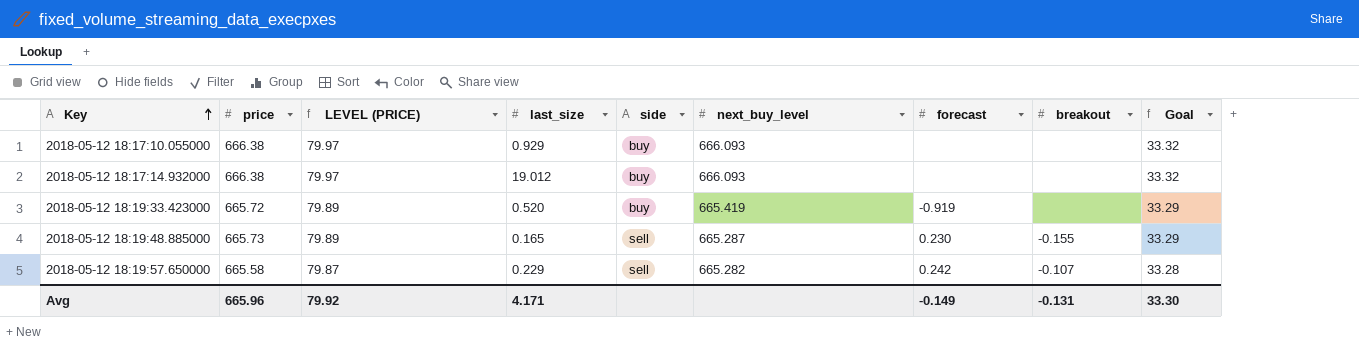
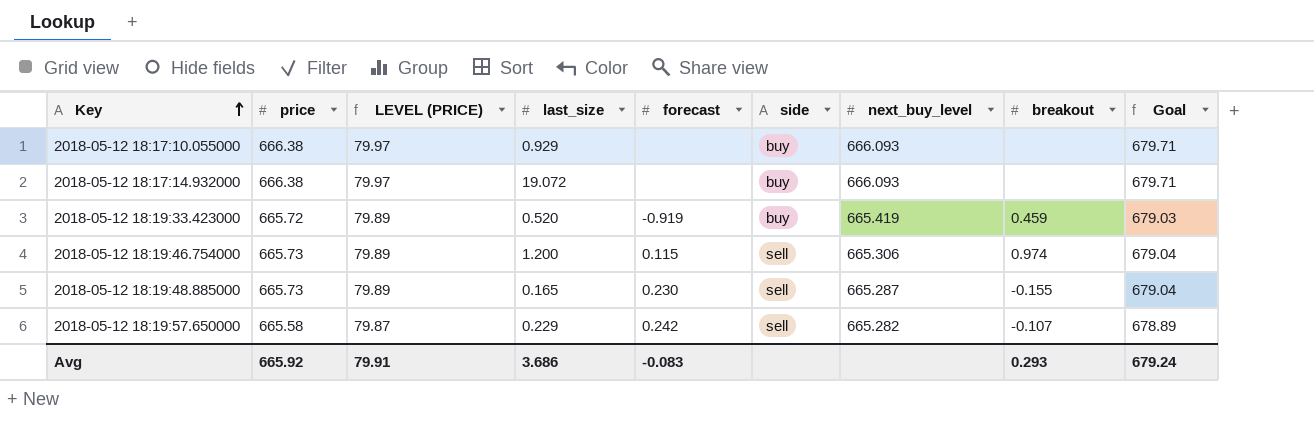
column forecast | position: 7 -> 5
column Goal | formula: [price] * 0.05 -> [price] * 1.02
2018-05-12 18:17:14.932000 | last_size: 19.012 -> 19.072
2018-05-12 18:19:33.423000 | breakout: none -> 0.459
row 2018-05-12 18:19:46.754000: none -> 665.73 | 79.89 | 1.200 | 0.115 | sell | 665.306 | 0.974 | 679.04
Avg | price: 665.96 -> 665.92
Avg | LEVEL (PRICE): 79.92 -> 79.91
Avg | last_size: 4.171 -> 3.686
Avg | forecast: -0.149 -> -0.083
Avg | breakout: -0.131 -> 0.293
Avg | Goal: 33.30 -> 679.24

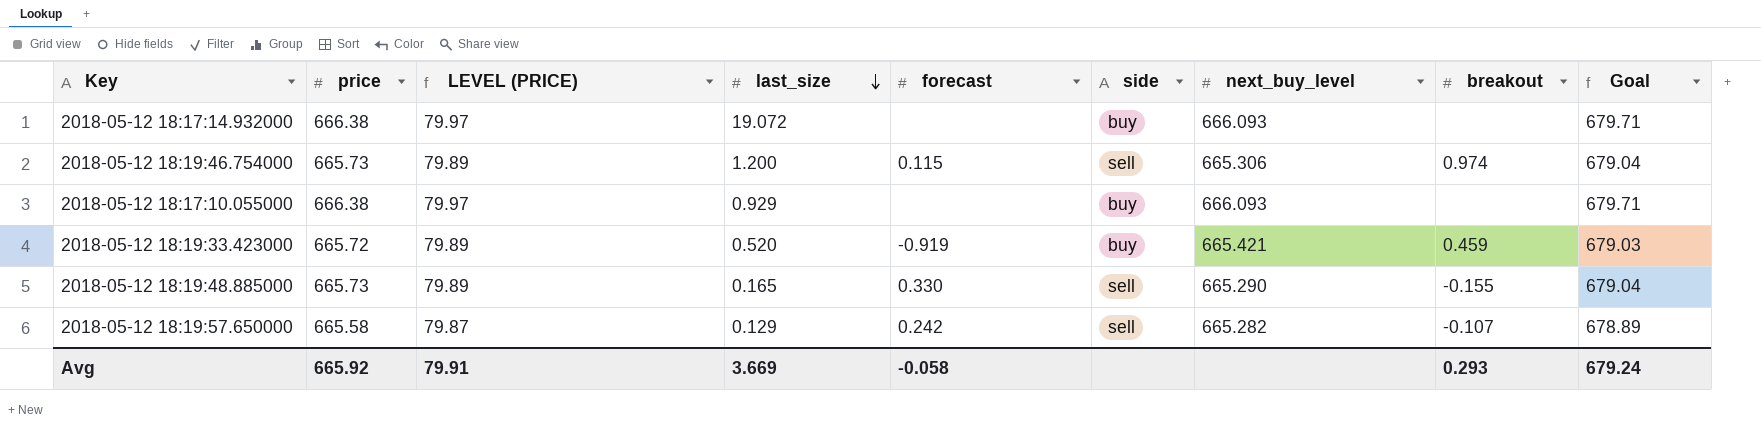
row order: Key ascending -> last_size descending
2018-05-12 18:19:33.423000 | next_buy_level: 665.419 -> 665.421
2018-05-12 18:19:48.885000 | forecast: 0.230 -> 0.330
2018-05-12 18:19:48.885000 | next_buy_level: 665.287 -> 665.290
2018-05-12 18:19:57.650000 | last_size: 0.229 -> 0.129
Avg | last_size: 3.686 -> 3.669
Avg | forecast: -0.083 -> -0.058

